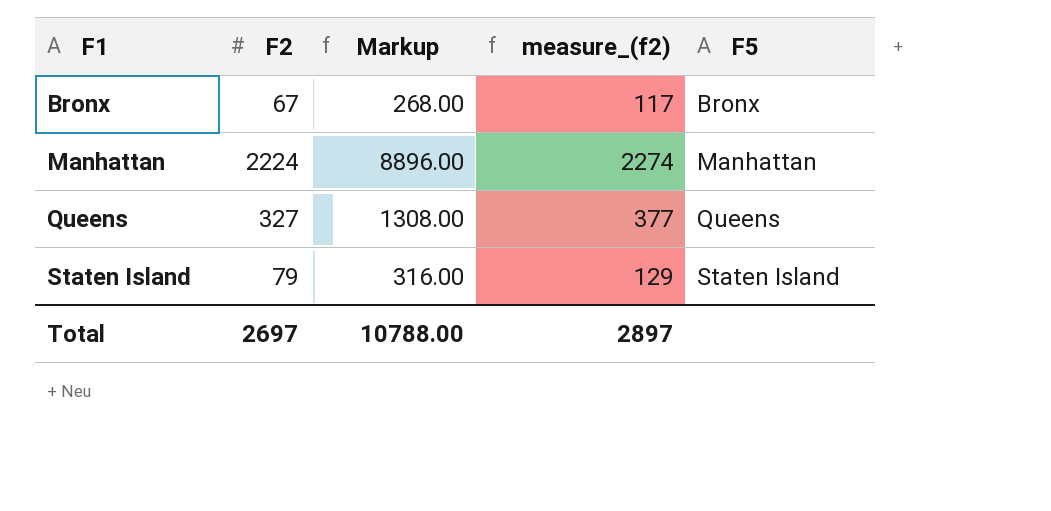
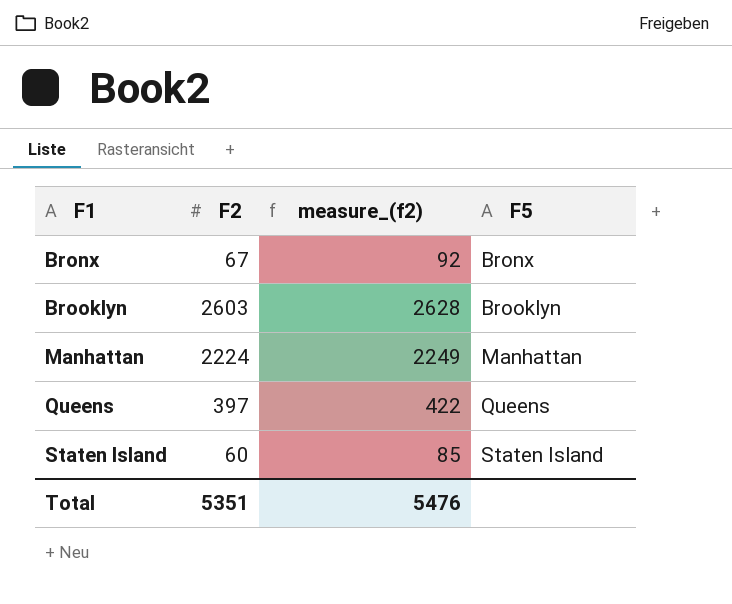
column Markup | formula: [F2] * 4 -> none
column measure_(f2) | formula: [F2] + 50 -> [F2] + 25
row Brooklyn: none -> 2603 | 2628 | Brooklyn
Queens | F2: 327 -> 397
Staten Island | F2: 79 -> 60
Total | F2: 2697 -> 5351
Total | measure_(f2): 2897 -> 5476

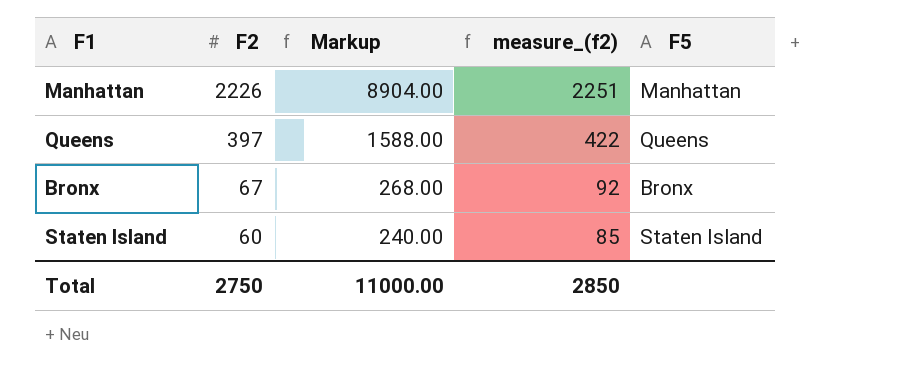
row order: F1 ascending -> F2 descending
column Markup | formula: none -> [F2] * 4
row Brooklyn: 2603 | 2628 | Brooklyn -> none
Manhattan | F2: 2224 -> 2226
Manhattan | measure_(f2): 2249 -> 2251
Total | F2: 5351 -> 2750
Total | measure_(f2): 5476 -> 2850

